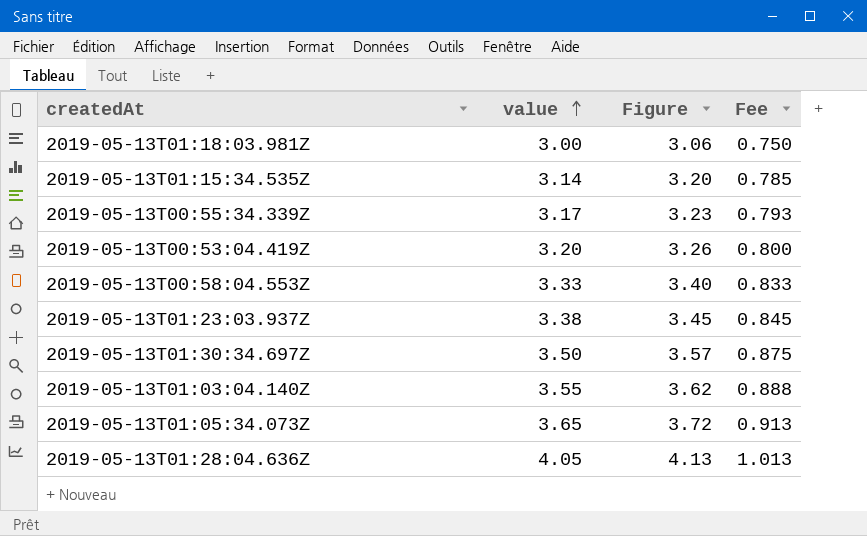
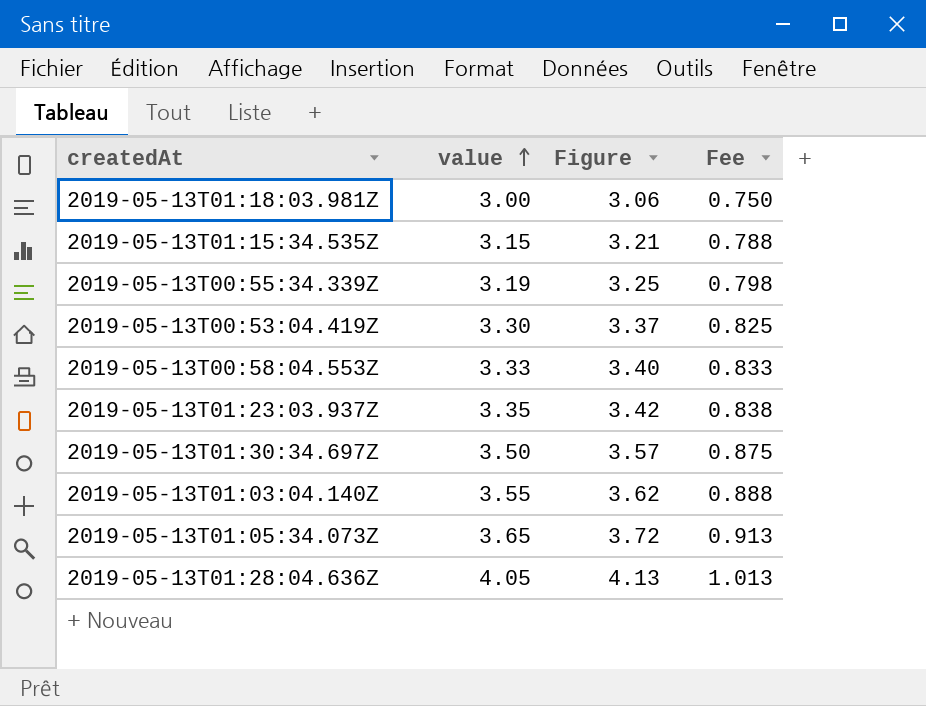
2019-05-13T01:15:34.535Z | value: 3.14 -> 3.15
2019-05-13T01:15:34.535Z | Figure: 3.20 -> 3.21
2019-05-13T01:15:34.535Z | Fee: 0.785 -> 0.788
2019-05-13T00:55:34.339Z | value: 3.17 -> 3.19
2019-05-13T00:55:34.339Z | Figure: 3.23 -> 3.25
2019-05-13T00:55:34.339Z | Fee: 0.793 -> 0.798
2019-05-13T00:53:04.419Z | value: 3.20 -> 3.30
2019-05-13T00:53:04.419Z | Figure: 3.26 -> 3.37
2019-05-13T00:53:04.419Z | Fee: 0.800 -> 0.825
2019-05-13T01:23:03.937Z | value: 3.38 -> 3.35
2019-05-13T01:23:03.937Z | Figure: 3.45 -> 3.42
2019-05-13T01:23:03.937Z | Fee: 0.845 -> 0.838

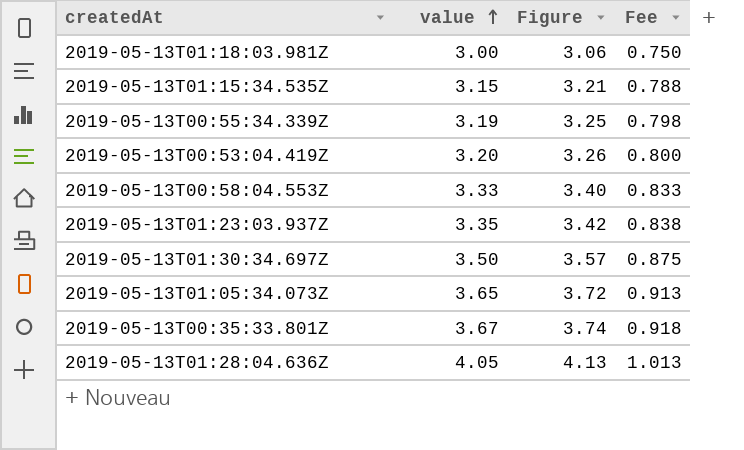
row 2019-05-13T01:03:04.140Z: 3.55 | 3.62 | 0.888 -> none
2019-05-13T00:53:04.419Z | value: 3.30 -> 3.20
2019-05-13T00:53:04.419Z | Figure: 3.37 -> 3.26
2019-05-13T00:53:04.419Z | Fee: 0.825 -> 0.800
row 2019-05-13T00:35:33.801Z: none -> 3.67 | 3.74 | 0.918

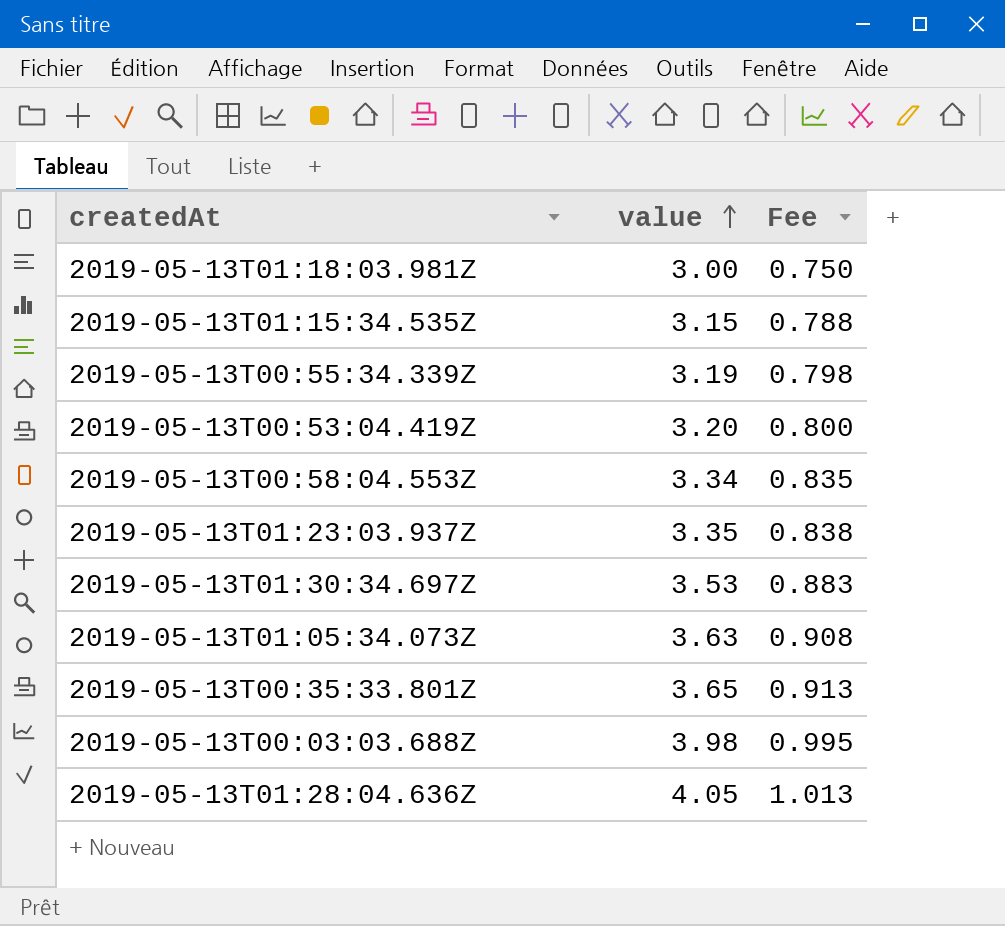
column Figure | formula: [value] * 1.02 -> none
2019-05-13T00:58:04.553Z | value: 3.33 -> 3.34
2019-05-13T00:58:04.553Z | Fee: 0.833 -> 0.835
2019-05-13T01:30:34.697Z | value: 3.50 -> 3.53
2019-05-13T01:30:34.697Z | Fee: 0.875 -> 0.883
2019-05-13T01:05:34.073Z | value: 3.65 -> 3.63
2019-05-13T01:05:34.073Z | Fee: 0.913 -> 0.908
2019-05-13T00:35:33.801Z | value: 3.67 -> 3.65
2019-05-13T00:35:33.801Z | Fee: 0.918 -> 0.913
row 2019-05-13T00:03:03.688Z: none -> 3.98 | 0.995

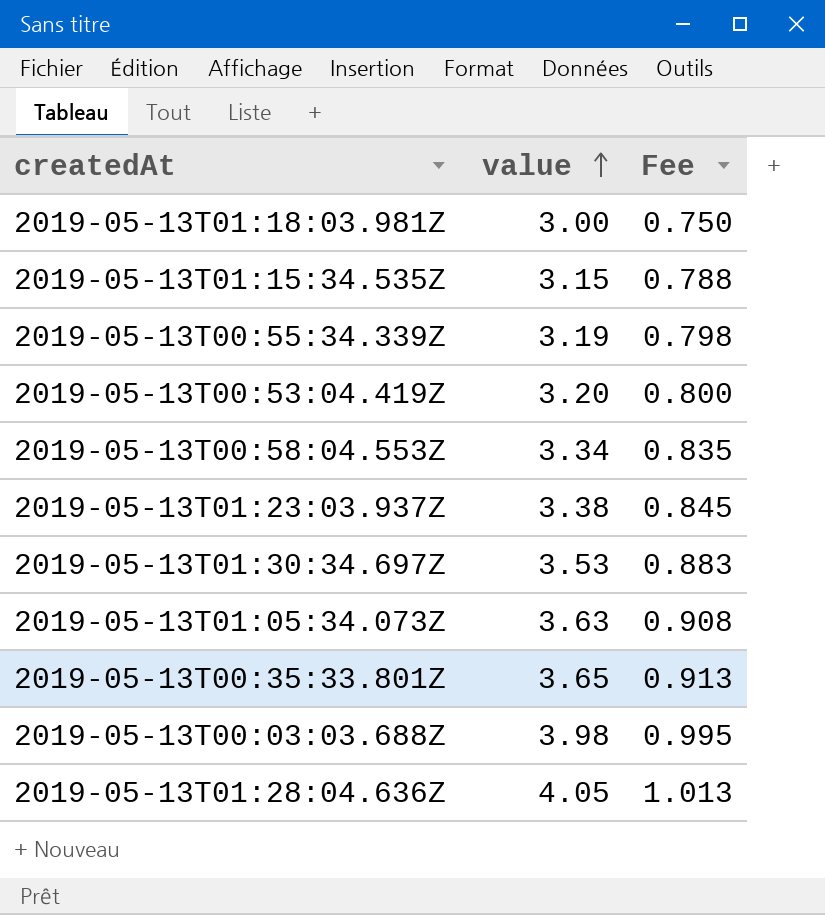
2019-05-13T01:23:03.937Z | value: 3.35 -> 3.38
2019-05-13T01:23:03.937Z | Fee: 0.838 -> 0.845

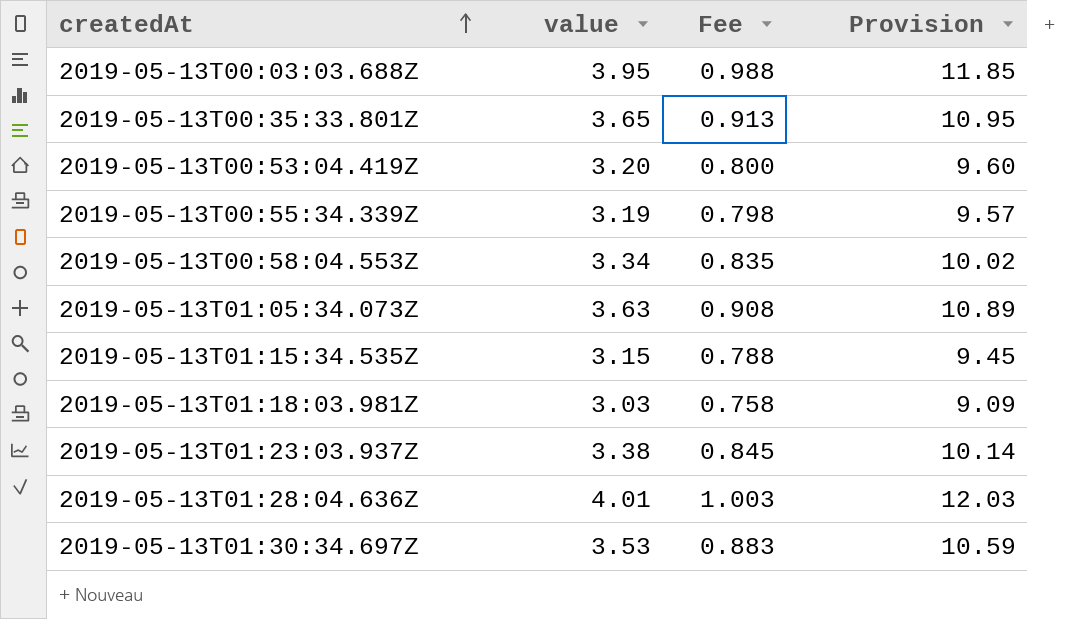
row order: value ascending -> createdAt ascending
column Provision | formula: none -> [value] * 3
2019-05-13T00:03:03.688Z | value: 3.98 -> 3.95
2019-05-13T00:03:03.688Z | Fee: 0.995 -> 0.988
2019-05-13T01:18:03.981Z | value: 3.00 -> 3.03
2019-05-13T01:18:03.981Z | Fee: 0.750 -> 0.758
2019-05-13T01:28:04.636Z | value: 4.05 -> 4.01
2019-05-13T01:28:04.636Z | Fee: 1.013 -> 1.003

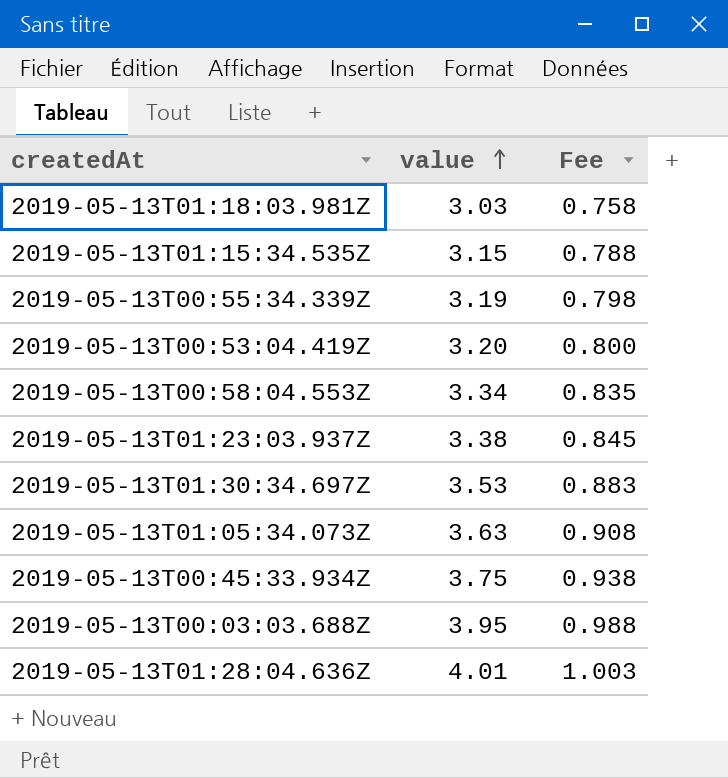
row order: createdAt ascending -> value ascending
column Provision | formula: [value] * 3 -> none
row 2019-05-13T00:35:33.801Z: 3.65 | 0.913 | 10.95 -> none
row 2019-05-13T00:45:33.934Z: none -> 3.75 | 0.938

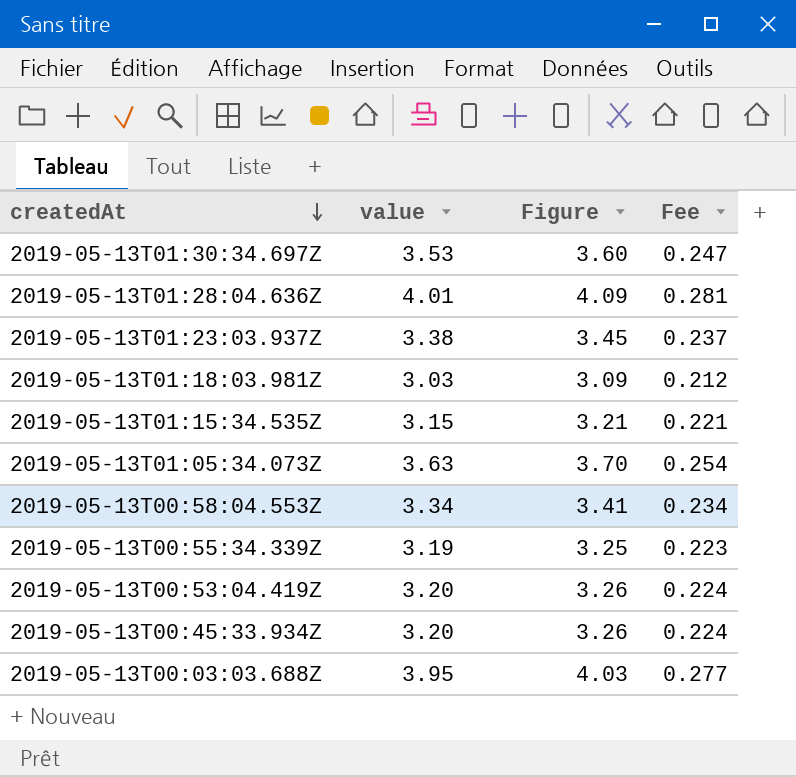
row order: value ascending -> createdAt descending
column Figure | formula: none -> [value] * 1.02
column Fee | formula: [value] * 0.25 -> [value] * 0.07
2019-05-13T00:45:33.934Z | value: 3.75 -> 3.20

